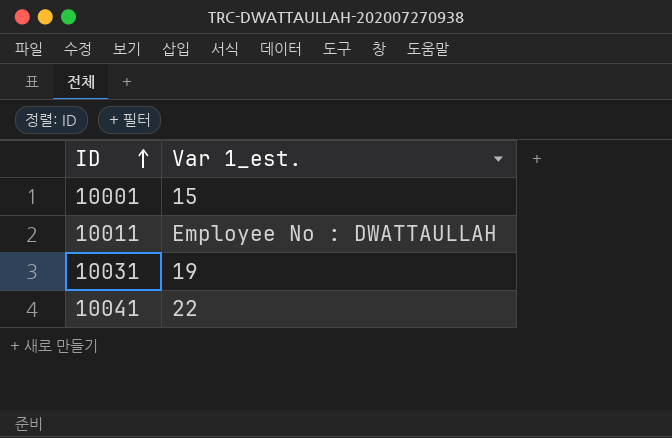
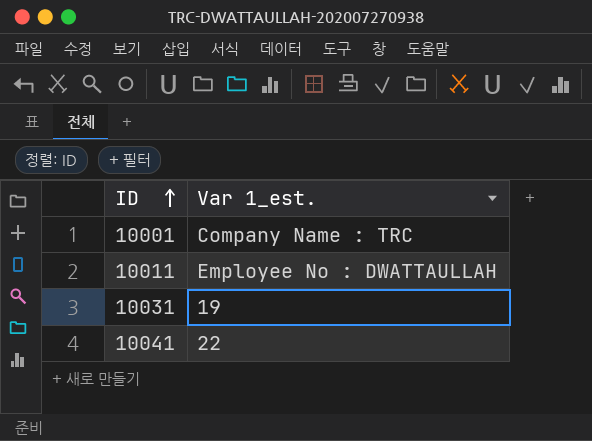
10001 | Var 1_est.: 15 -> Company Name : TRC

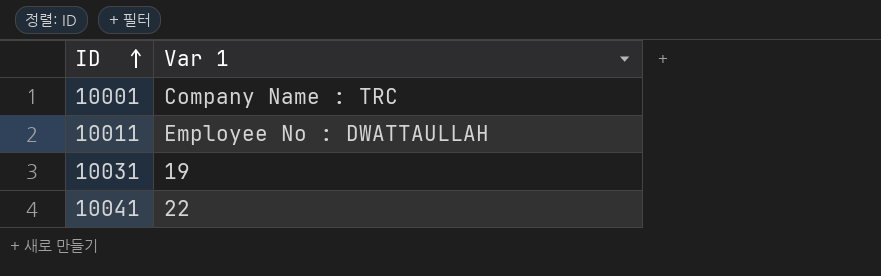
column name: Var 1_est. -> Var 1

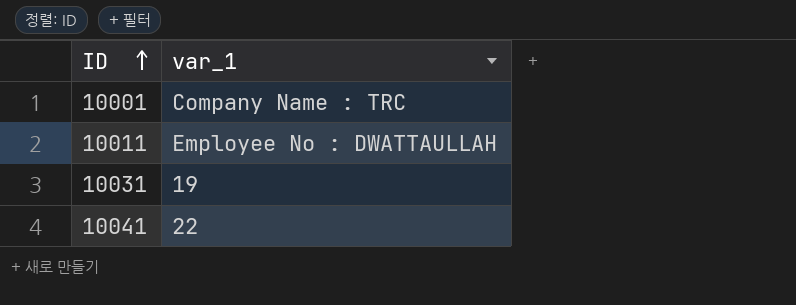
column name: Var 1 -> var_1

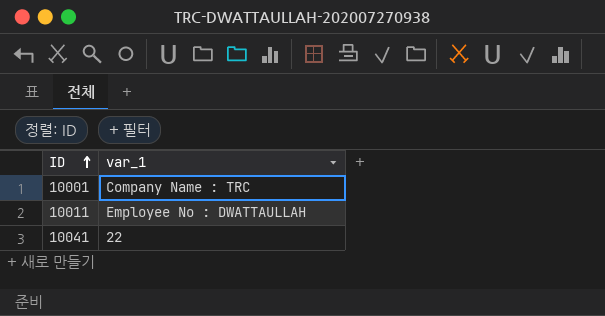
row 10031: 19 -> none

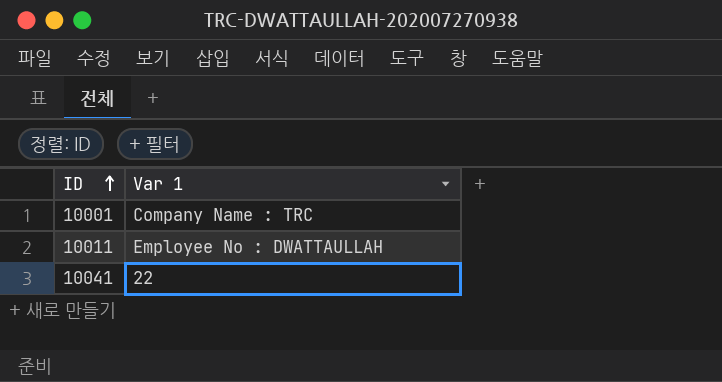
column name: var_1 -> Var 1

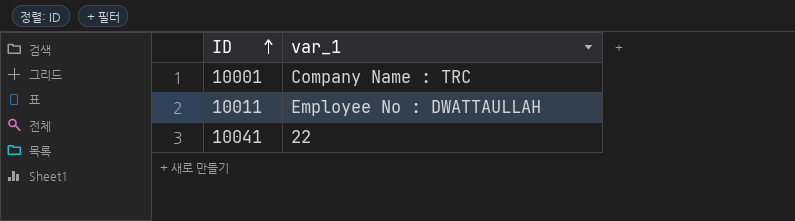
column name: Var 1 -> var_1

